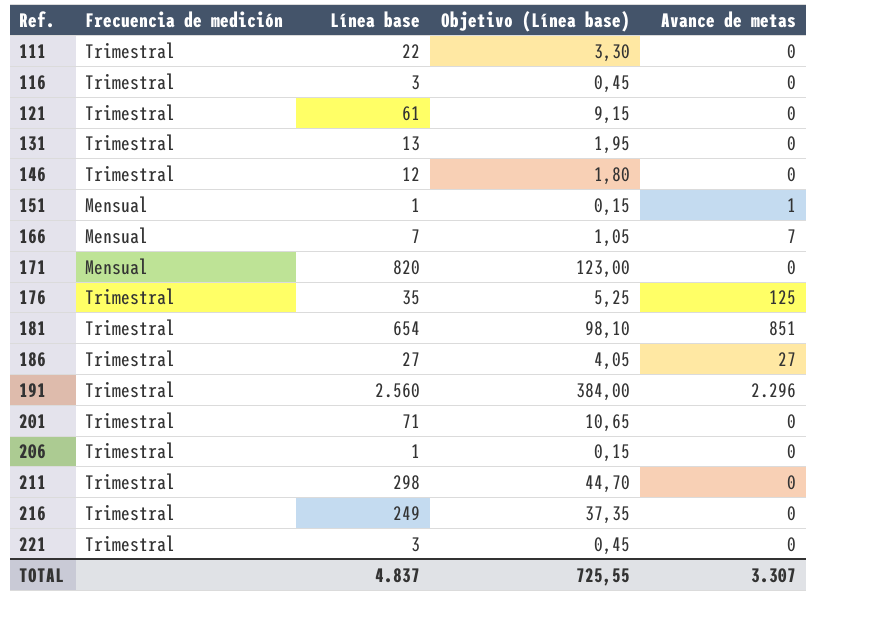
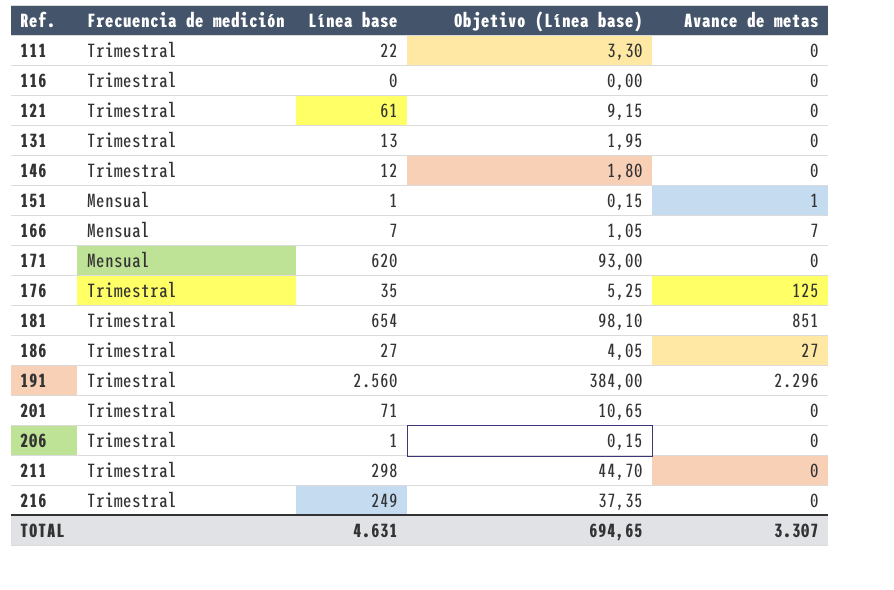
row 221: Trimestral | 3 | 0,45 | 0 -> none
116 | Línea base: 3 -> 0
116 | Objetivo (Línea base): 0,45 -> 0,00
171 | Línea base: 820 -> 620
171 | Objetivo (Línea base): 123,00 -> 93,00
TOTAL | Línea base: 4.837 -> 4.631
TOTAL | Objetivo (Línea base): 725,55 -> 694,65

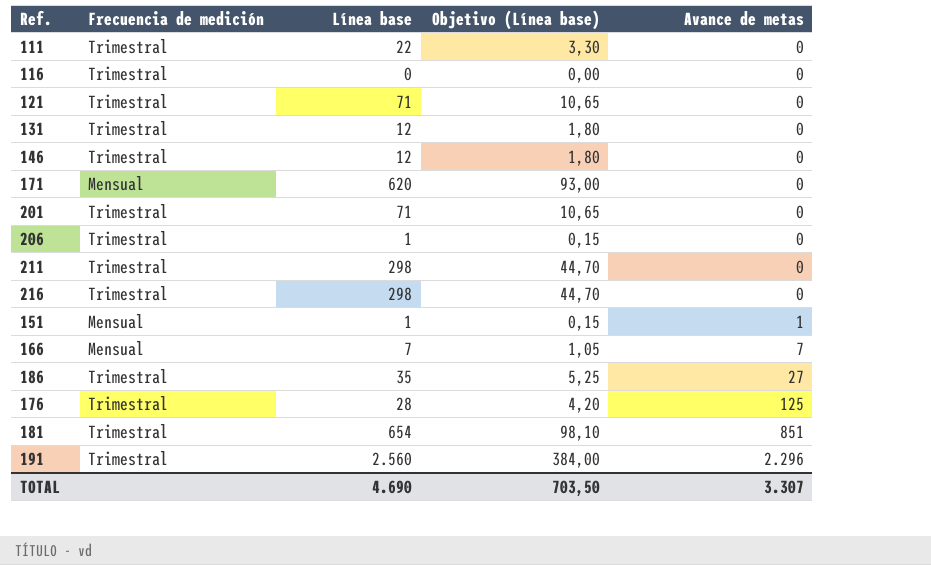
row order: Ref. ascending -> Avance de metas ascending
121 | Línea base: 61 -> 71
121 | Objetivo (Línea base): 9,15 -> 10,65
131 | Línea base: 13 -> 12
131 | Objetivo (Línea base): 1,95 -> 1,80
216 | Línea base: 249 -> 298
216 | Objetivo (Línea base): 37,35 -> 44,70
186 | Línea base: 27 -> 35
186 | Objetivo (Línea base): 4,05 -> 5,25
176 | Línea base: 35 -> 28
176 | Objetivo (Línea base): 5,25 -> 4,20
TOTAL | Línea base: 4.631 -> 4.690
TOTAL | Objetivo (Línea base): 694,65 -> 703,50

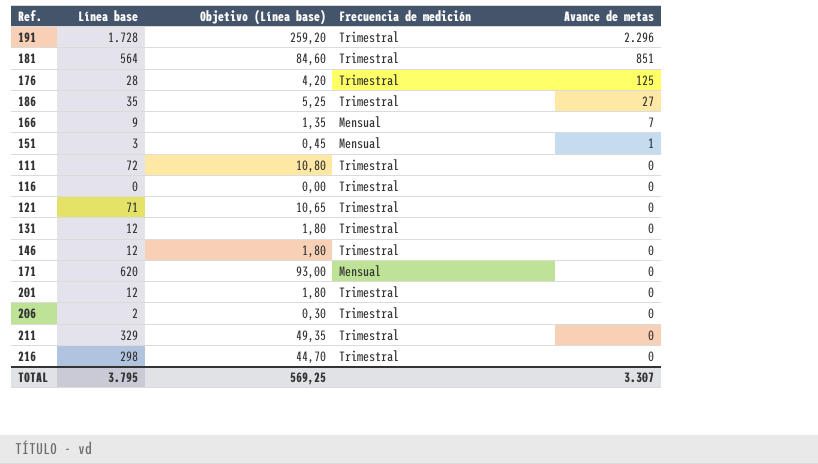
row order: Avance de metas ascending -> Avance de metas descending
column Frecuencia de medición | position: 2 -> 4
191 | Línea base: 2.560 -> 1.728
191 | Objetivo (Línea base): 384,00 -> 259,20
181 | Línea base: 654 -> 564
181 | Objetivo (Línea base): 98,10 -> 84,60
166 | Línea base: 7 -> 9
166 | Objetivo (Línea base): 1,05 -> 1,35
151 | Línea base: 1 -> 3
151 | Objetivo (Línea base): 0,15 -> 0,45
111 | Línea base: 22 -> 72
111 | Objetivo (Línea base): 3,30 -> 10,80
201 | Línea base: 71 -> 12
201 | Objetivo (Línea base): 10,65 -> 1,80
206 | Línea base: 1 -> 2
206 | Objetivo (Línea base): 0,15 -> 0,30
211 | Línea base: 298 -> 329
211 | Objetivo (Línea base): 44,70 -> 49,35
TOTAL | Línea base: 4.690 -> 3.795
TOTAL | Objetivo (Línea base): 703,50 -> 569,25

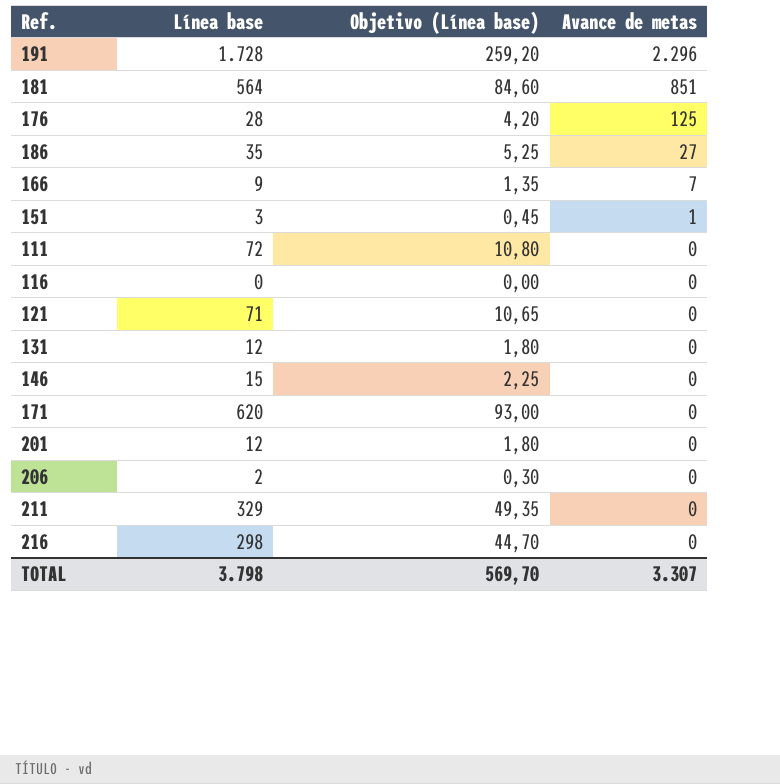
column Frecuencia de medición | position: 4 -> none
146 | Línea base: 12 -> 15
146 | Objetivo (Línea base): 1,80 -> 2,25
TOTAL | Línea base: 3.795 -> 3.798
TOTAL | Objetivo (Línea base): 569,25 -> 569,70

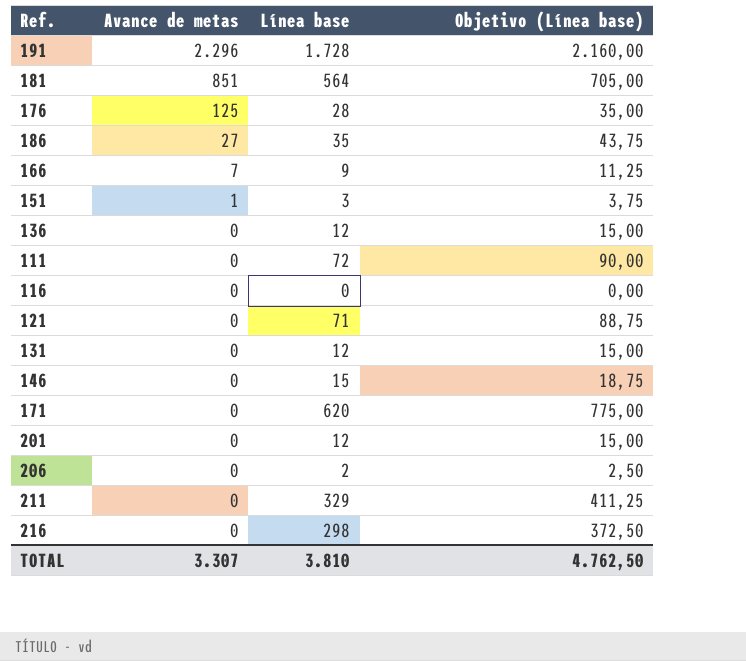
column Avance de metas | position: 4 -> 2
column Objetivo (Línea base) | formula: [Línea base] * 0,15 -> [Línea base] * 1,25
row 136: none -> 0 | 12 | 15,00
TOTAL | Línea base: 3.798 -> 3.810
TOTAL | Objetivo (Línea base): 569,70 -> 4.762,50

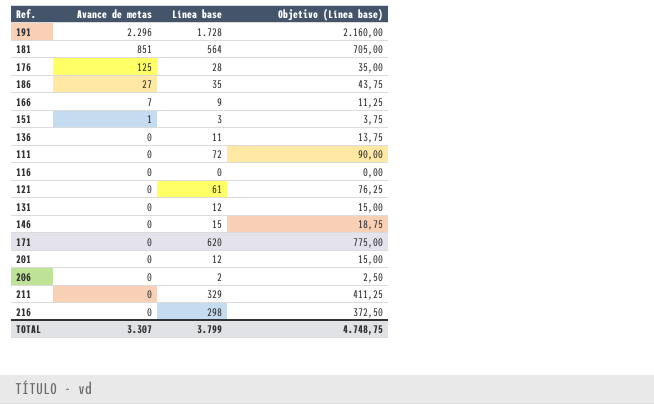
136 | Línea base: 12 -> 11
136 | Objetivo (Línea base): 15,00 -> 13,75
121 | Línea base: 71 -> 61
121 | Objetivo (Línea base): 88,75 -> 76,25
TOTAL | Línea base: 3.810 -> 3.799
TOTAL | Objetivo (Línea base): 4.762,50 -> 4.748,75

